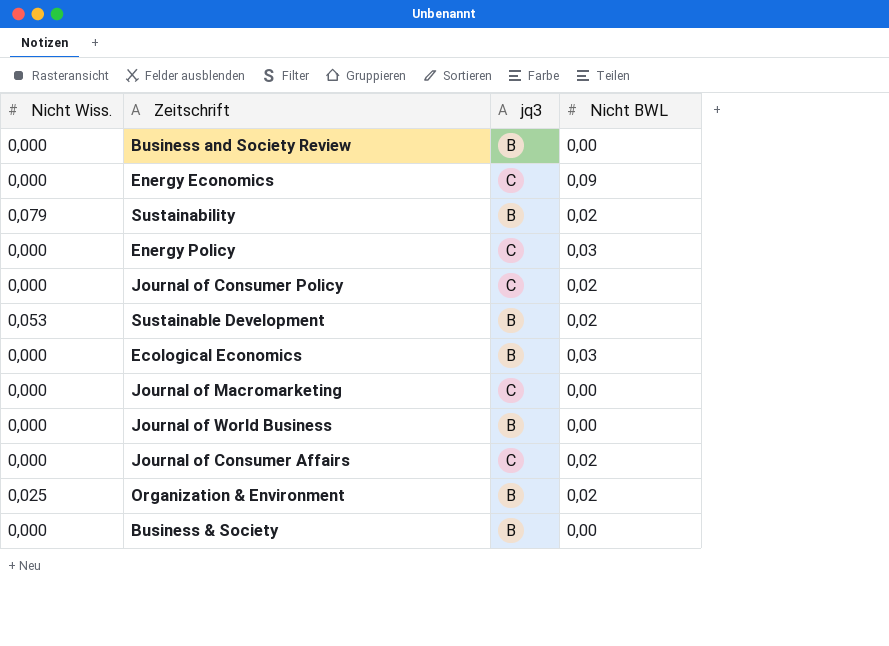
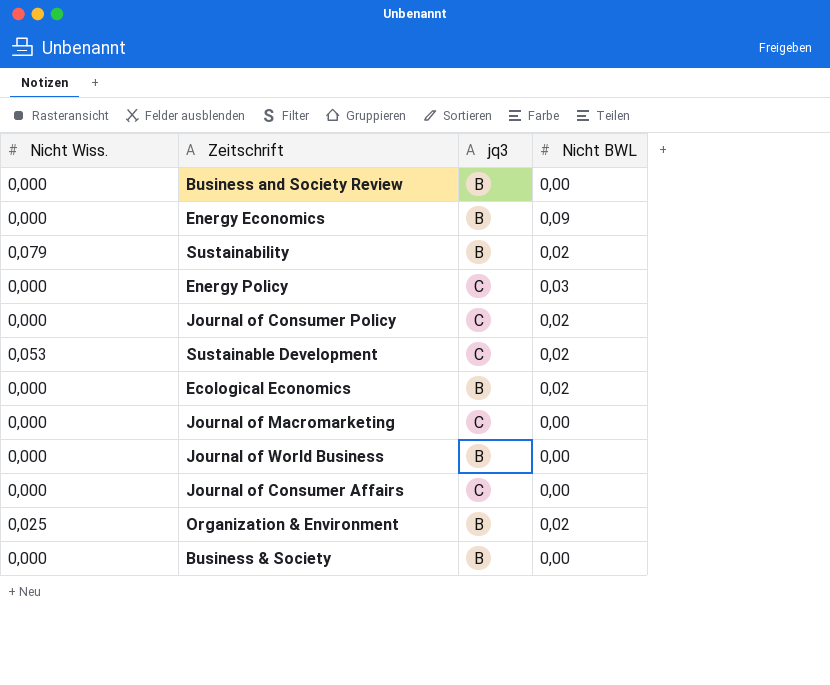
Energy Economics | jq3: C -> B
Sustainable Development | jq3: B -> C
Ecological Economics | Nicht BWL: 0,03 -> 0,02
Journal of Consumer Affairs | Nicht BWL: 0,02 -> 0,00

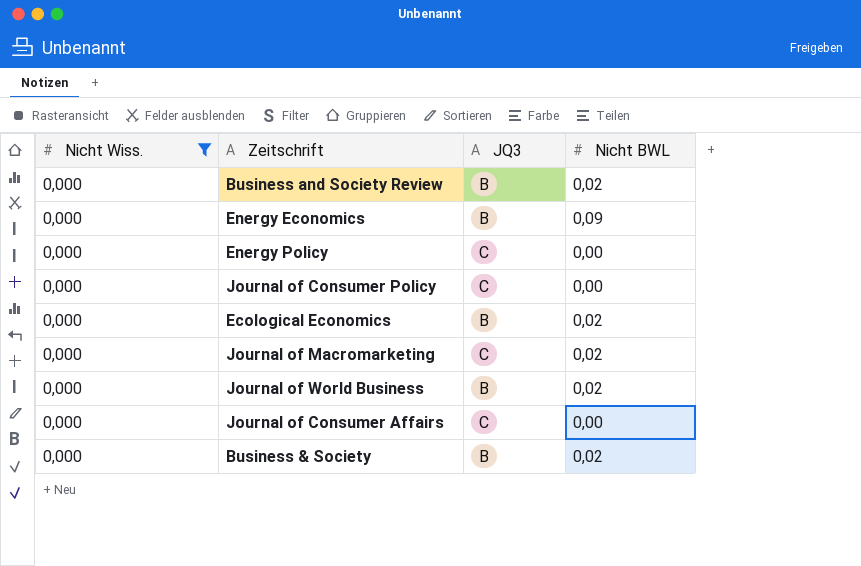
filter: none -> Nicht Wiss. = 0,000
column name: jq3 -> JQ3
Business and Society Review | Nicht BWL: 0,00 -> 0,02
Energy Policy | Nicht BWL: 0,03 -> 0,00
Journal of Consumer Policy | Nicht BWL: 0,02 -> 0,00
Journal of Macromarketing | Nicht BWL: 0,00 -> 0,02
Journal of World Business | Nicht BWL: 0,00 -> 0,02
Business & Society | Nicht BWL: 0,00 -> 0,02

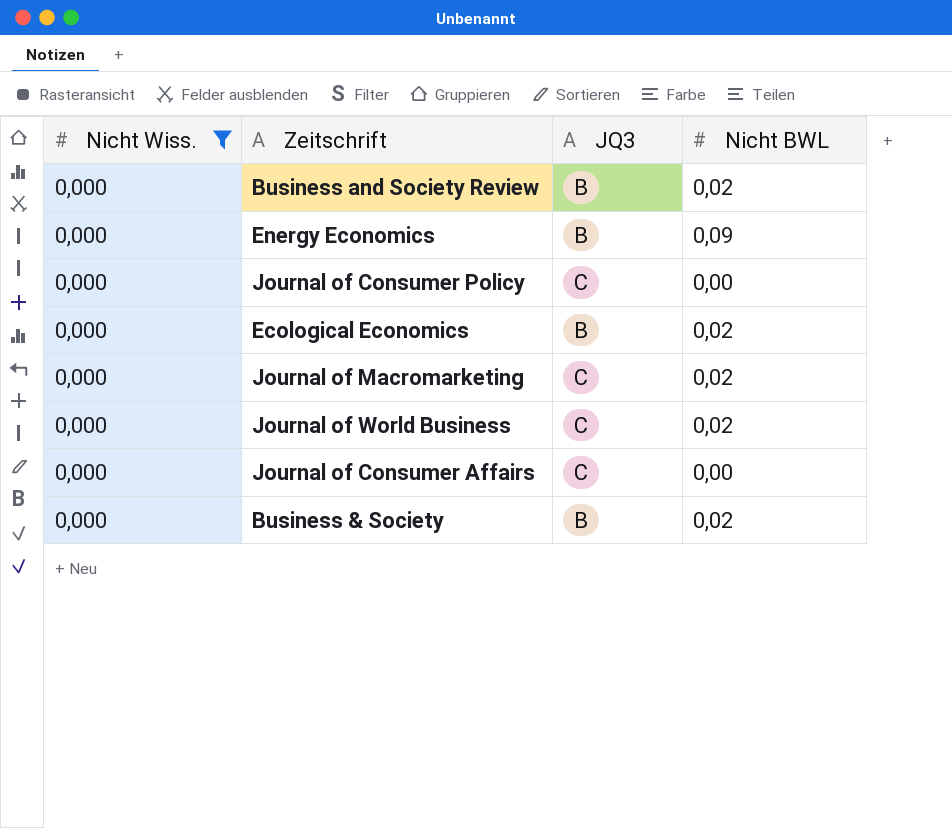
row Energy Policy: 0,000 | C | 0,00 -> none
Journal of World Business | JQ3: B -> C

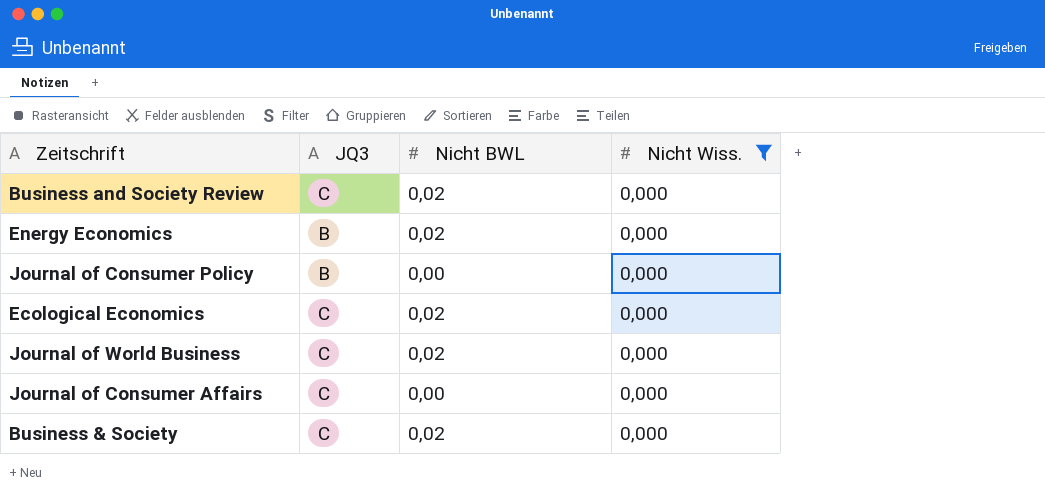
column Nicht Wiss. | position: 1 -> 4
row Journal of Macromarketing: 0,000 | C | 0,02 -> none
Business and Society Review | JQ3: B -> C
Energy Economics | Nicht BWL: 0,09 -> 0,02
Journal of Consumer Policy | JQ3: C -> B
Ecological Economics | JQ3: B -> C
Business & Society | JQ3: B -> C

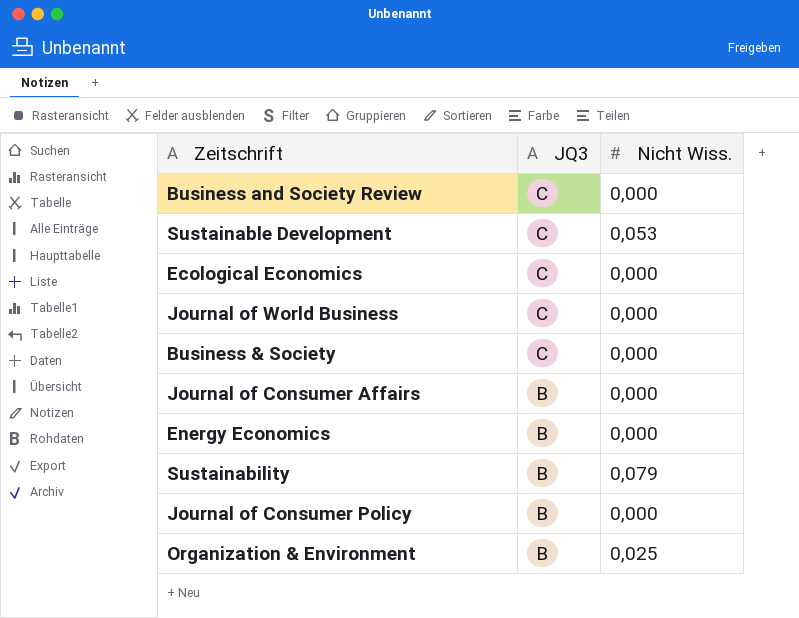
filter: Nicht Wiss. = 0,000 -> none
row order: none -> JQ3 descending
column Nicht BWL | position: 3 -> none
Journal of Consumer Affairs | JQ3: C -> B

